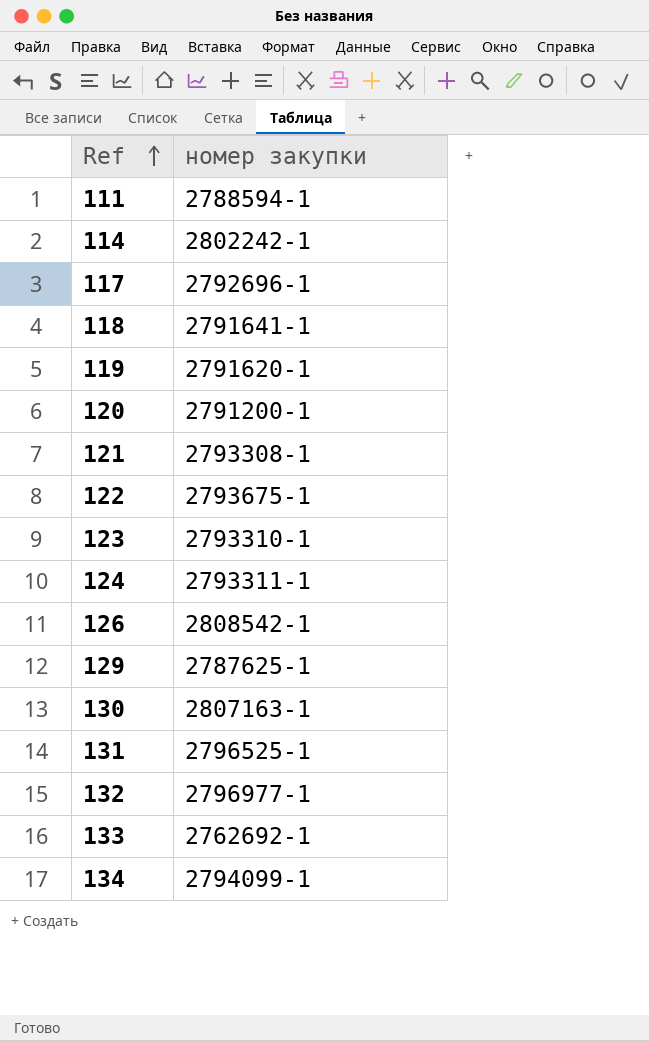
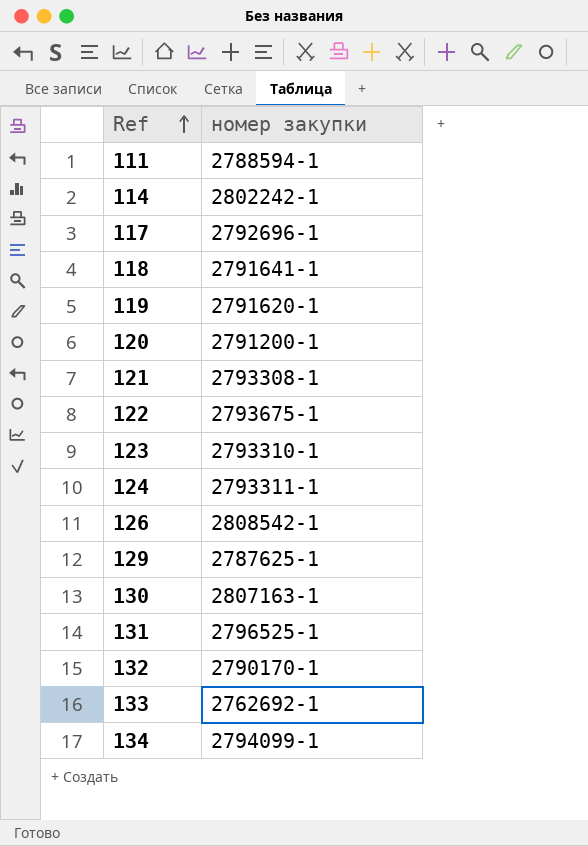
132 | номер закупки: 2796977-1 -> 2790170-1

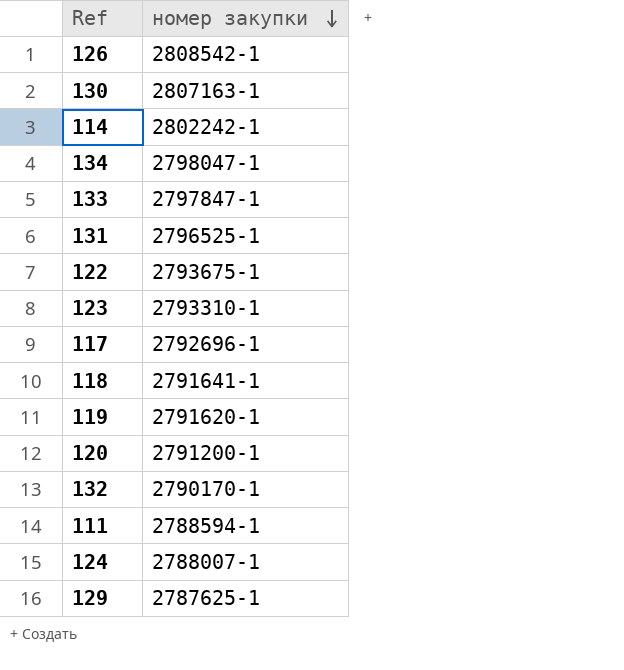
row order: Ref ascending -> номер закупки descending
row 121: 2793308-1 -> none
134 | номер закупки: 2794099-1 -> 2798047-1
133 | номер закупки: 2762692-1 -> 2797847-1
124 | номер закупки: 2793311-1 -> 2788007-1

